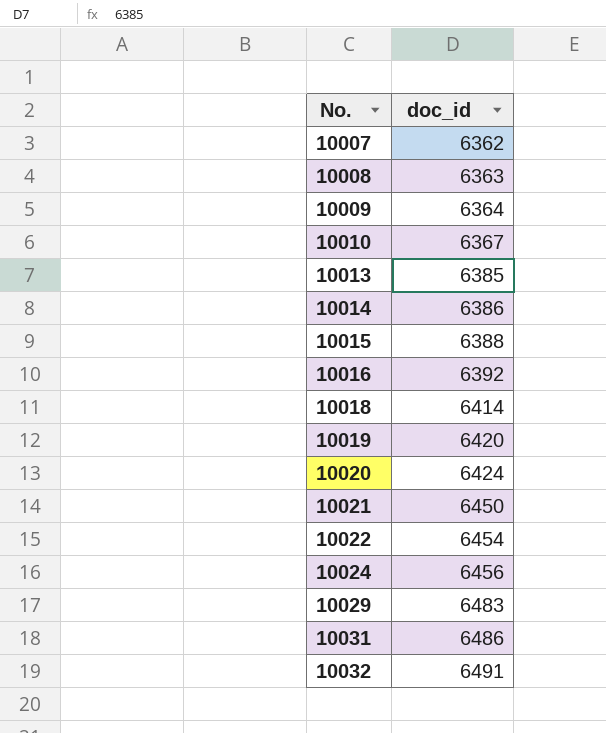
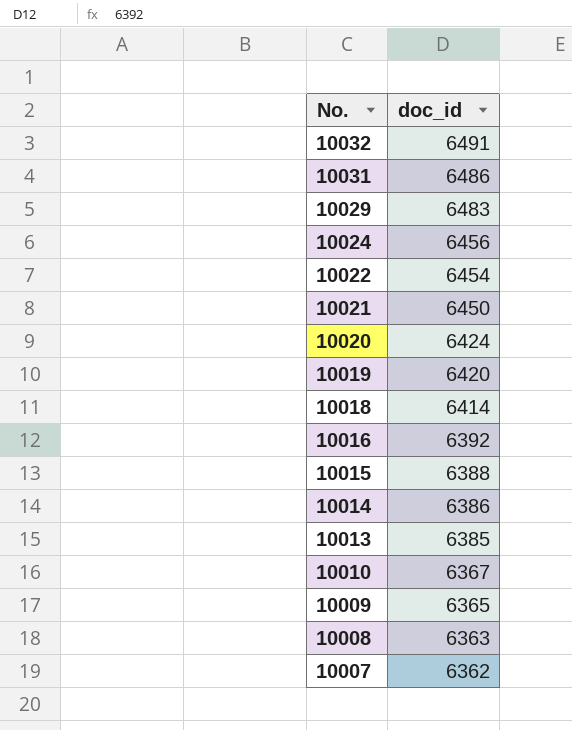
row order: No. ascending -> No. descending
10009 | doc_id: 6364 -> 6365

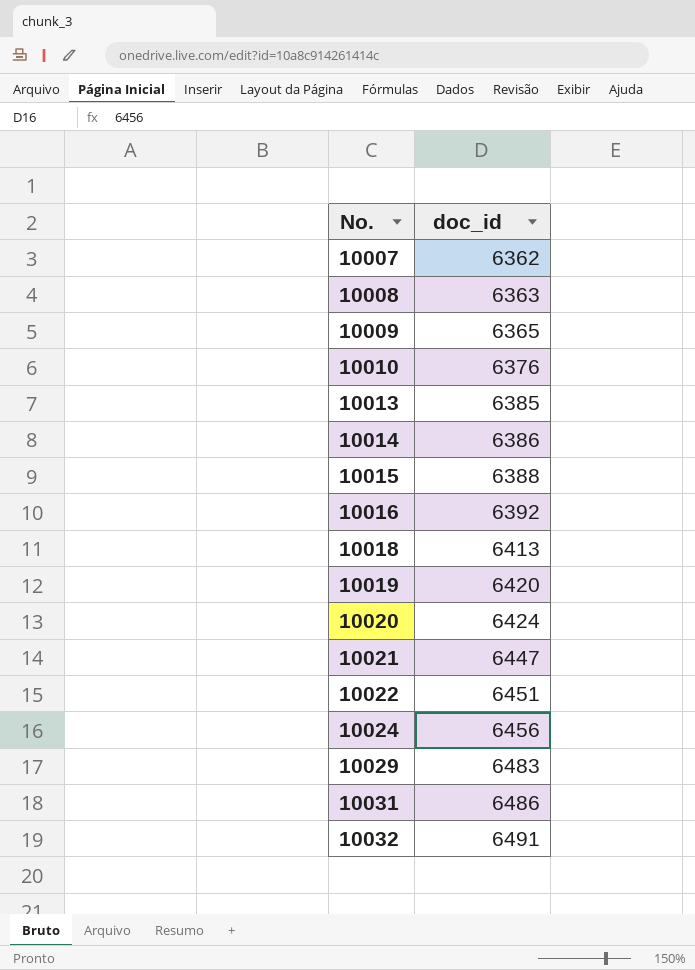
row order: No. descending -> No. ascending
10010 | doc_id: 6367 -> 6376
10018 | doc_id: 6414 -> 6413
10021 | doc_id: 6450 -> 6447
10022 | doc_id: 6454 -> 6451

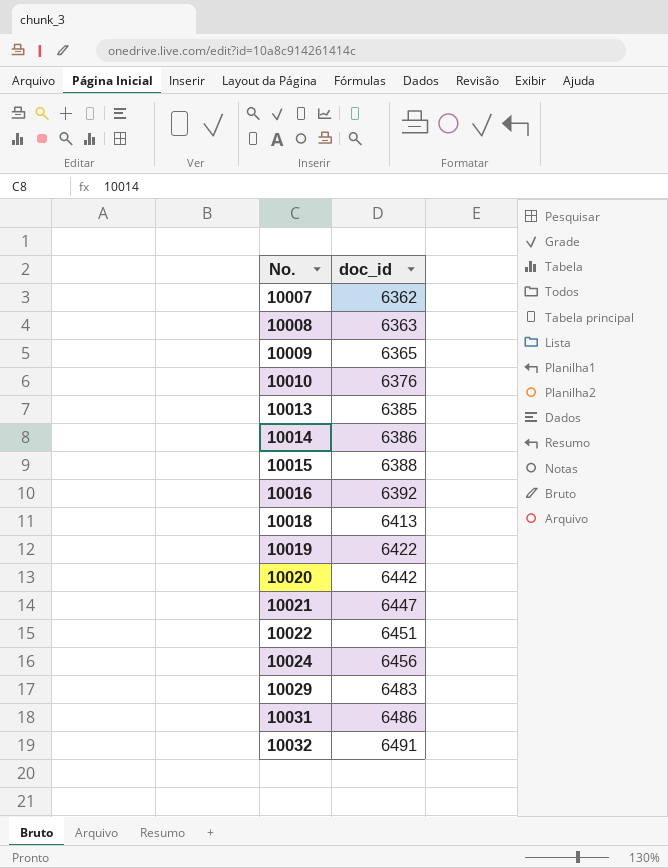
10019 | doc_id: 6420 -> 6422
10020 | doc_id: 6424 -> 6442

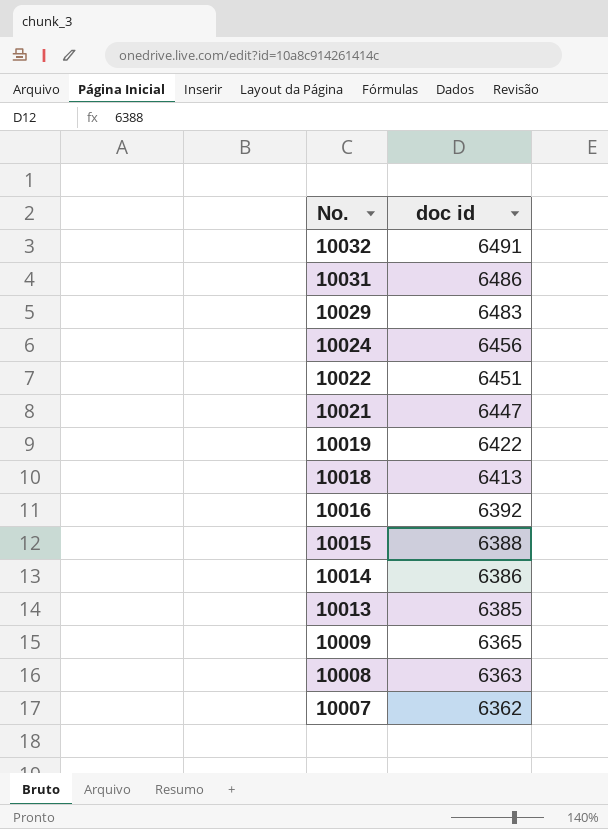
row order: No. ascending -> No. descending
column name: doc_id -> doc id
row 10010: 6376 -> none
row 10020: 6442 -> none

